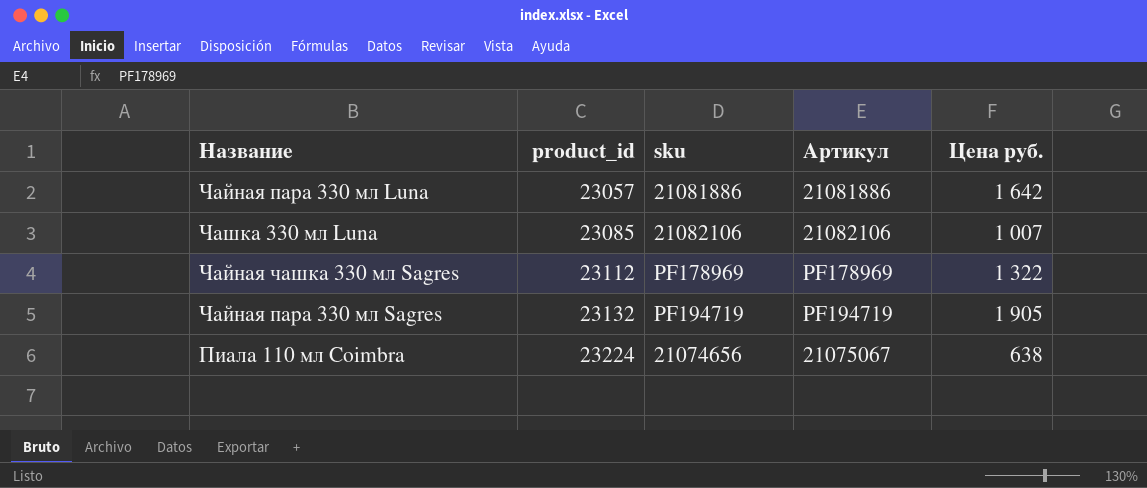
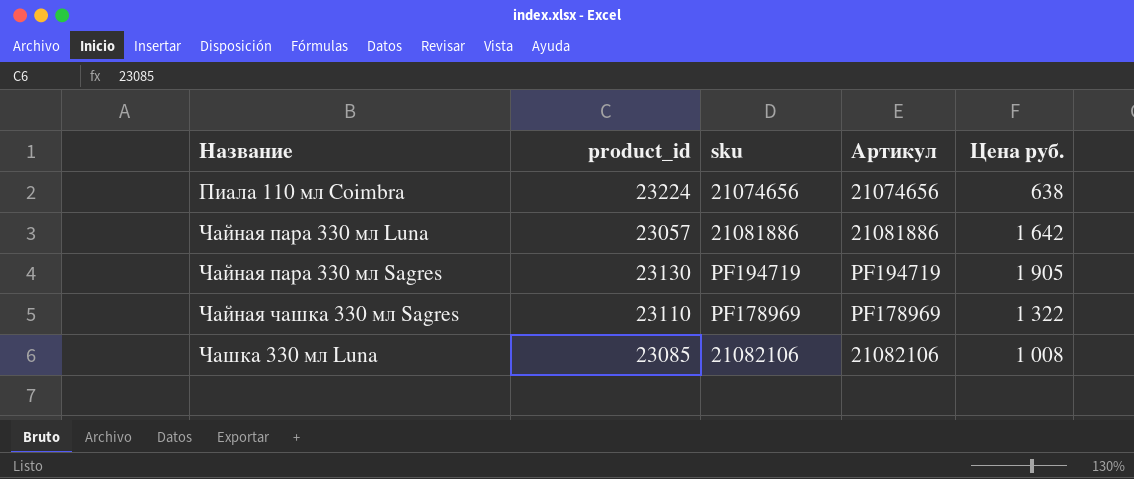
row order: product_id ascending -> Название ascending
Пиала 110 мл Coimbra | Артикул: 21075067 -> 21074656
Чайная пара 330 мл Sagres | product_id: 23132 -> 23130
Чайная чашка 330 мл Sagres | product_id: 23112 -> 23110
Чашка 330 мл Luna | Цена руб.: 1 007 -> 1 008

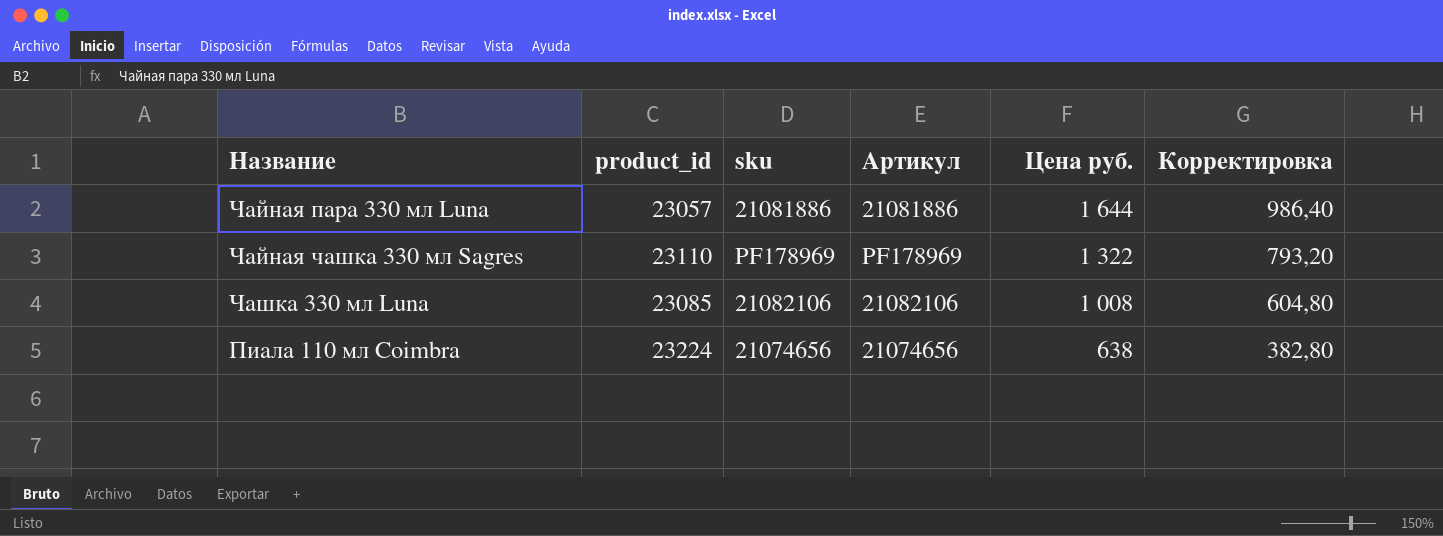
row order: Название ascending -> Цена руб. descending
column Корректировка | formula: none -> [Цена руб.] * 0,6
row Чайная пара 330 мл Sagres: 23130 | PF194719 | PF194719 | 1 905 -> none
Чайная пара 330 мл Luna | Цена руб.: 1 642 -> 1 644

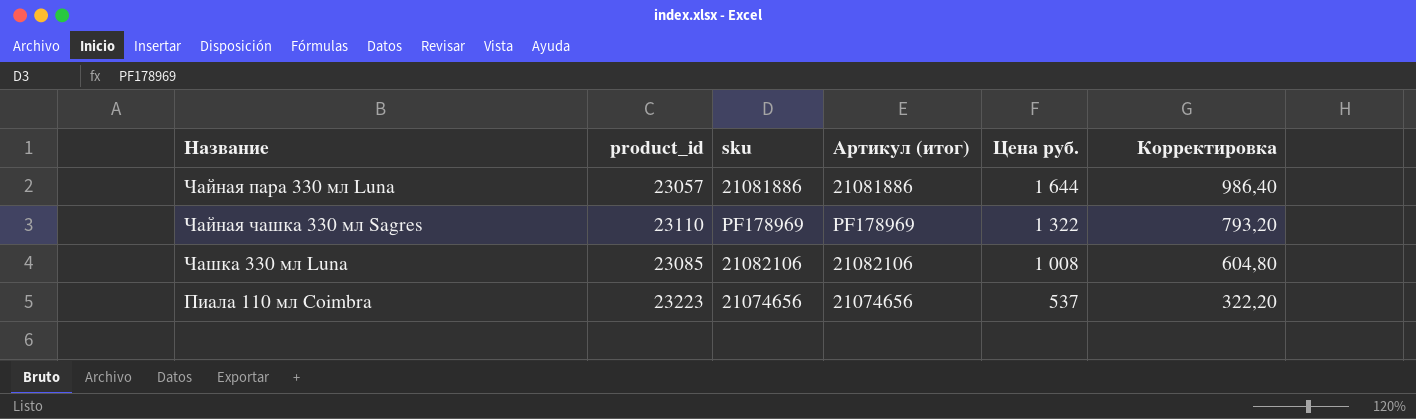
column name: Артикул -> Артикул (итог)
Пиала 110 мл Coimbra | product_id: 23224 -> 23223
Пиала 110 мл Coimbra | Цена руб.: 638 -> 537
Пиала 110 мл Coimbra | Корректировка: 382,80 -> 322,20

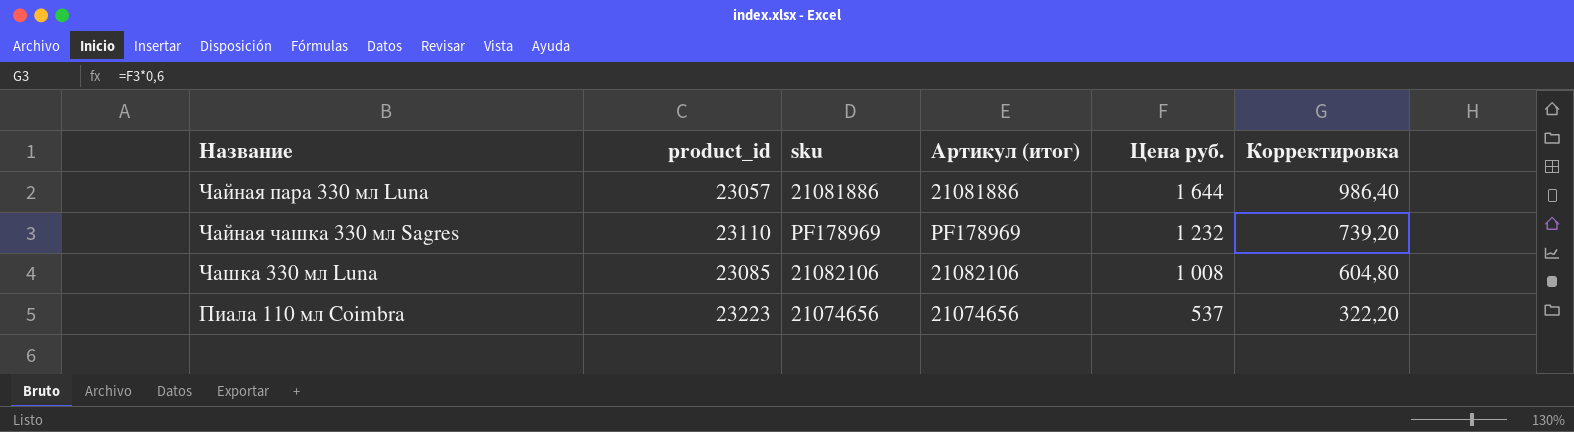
Чайная чашка 330 мл Sagres | Цена руб.: 1 322 -> 1 232
Чайная чашка 330 мл Sagres | Корректировка: 793,20 -> 739,20

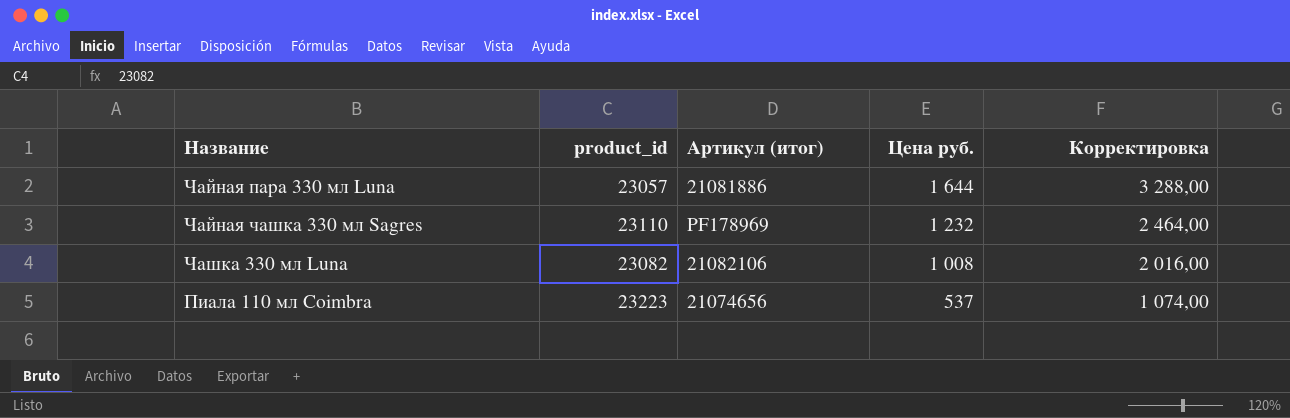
column sku | position: 3 -> none
column Корректировка | formula: [Цена руб.] * 0,6 -> [Цена руб.] * 2
Чашка 330 мл Luna | product_id: 23085 -> 23082

